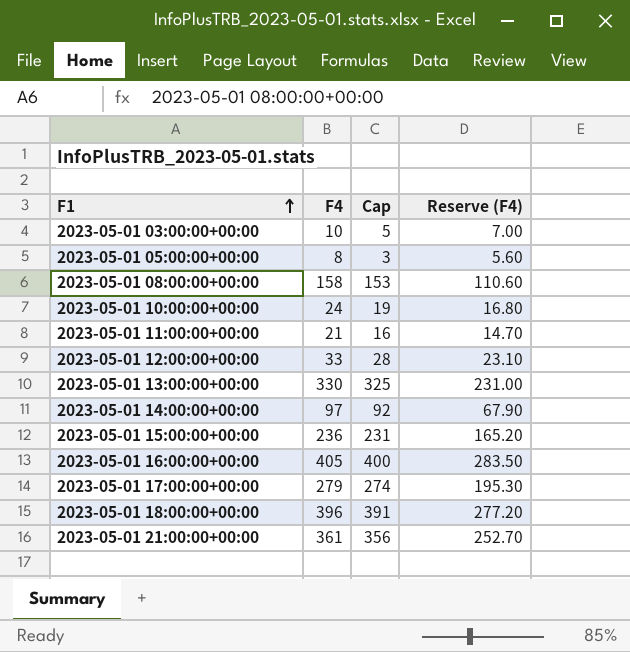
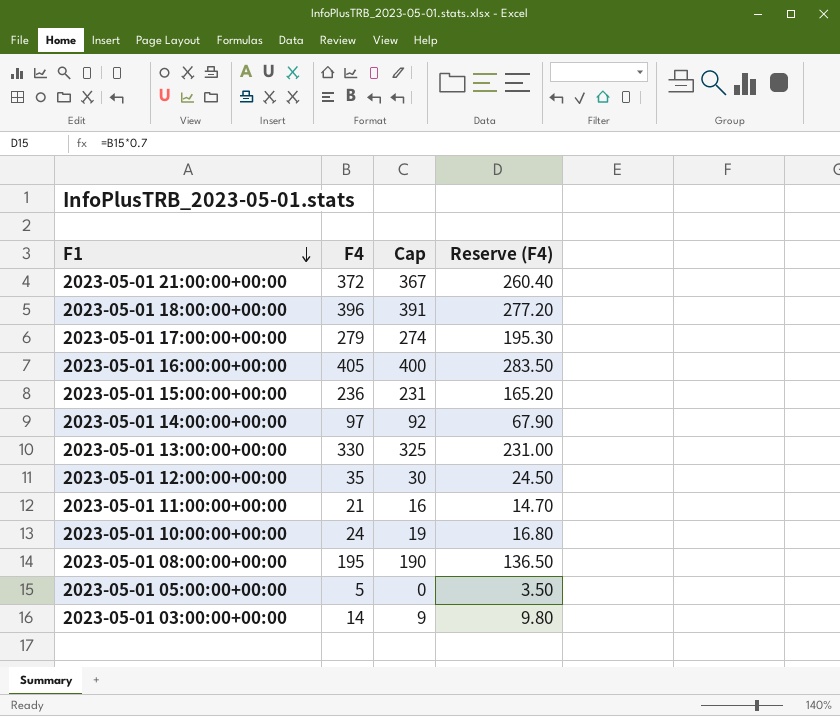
row order: F1 ascending -> F1 descending
2023-05-01 21:00:00+00:00 | F4: 361 -> 372
2023-05-01 21:00:00+00:00 | Cap: 356 -> 367
2023-05-01 21:00:00+00:00 | Reserve (F4): 252.70 -> 260.40
2023-05-01 12:00:00+00:00 | F4: 33 -> 35
2023-05-01 12:00:00+00:00 | Cap: 28 -> 30
2023-05-01 12:00:00+00:00 | Reserve (F4): 23.10 -> 24.50
2023-05-01 08:00:00+00:00 | F4: 158 -> 195
2023-05-01 08:00:00+00:00 | Cap: 153 -> 190
2023-05-01 08:00:00+00:00 | Reserve (F4): 110.60 -> 136.50
2023-05-01 05:00:00+00:00 | F4: 8 -> 5
2023-05-01 05:00:00+00:00 | Cap: 3 -> 0
2023-05-01 05:00:00+00:00 | Reserve (F4): 5.60 -> 3.50
2023-05-01 03:00:00+00:00 | F4: 10 -> 14
2023-05-01 03:00:00+00:00 | Cap: 5 -> 9
2023-05-01 03:00:00+00:00 | Reserve (F4): 7.00 -> 9.80

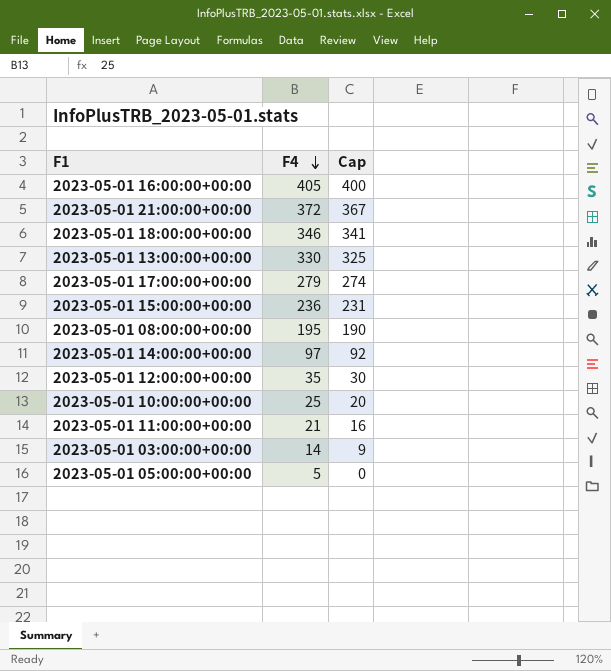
row order: F1 descending -> F4 descending
column Reserve (F4) | formula: [F4] * 0.7 -> none
2023-05-01 18:00:00+00:00 | F4: 396 -> 346
2023-05-01 18:00:00+00:00 | Cap: 391 -> 341
2023-05-01 10:00:00+00:00 | F4: 24 -> 25
2023-05-01 10:00:00+00:00 | Cap: 19 -> 20

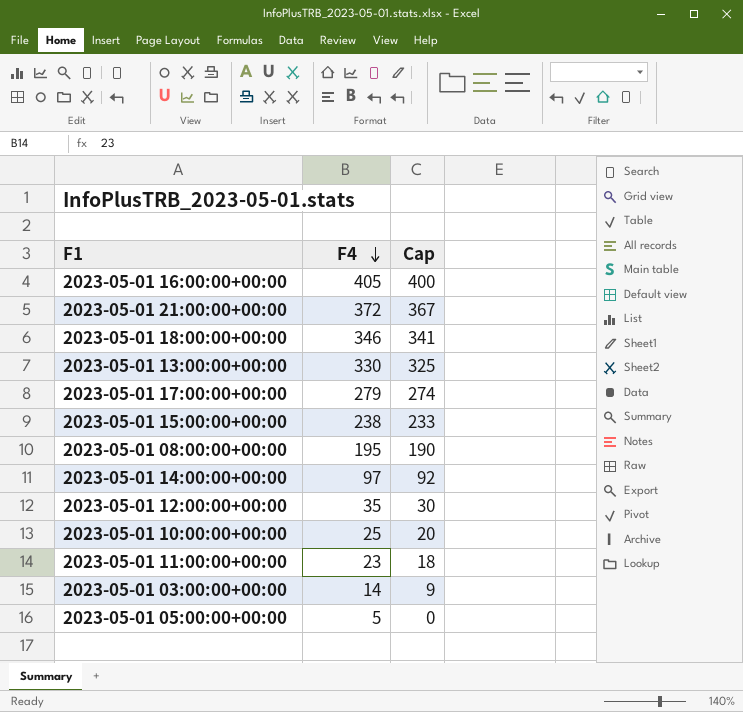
2023-05-01 15:00:00+00:00 | F4: 236 -> 238
2023-05-01 15:00:00+00:00 | Cap: 231 -> 233
2023-05-01 11:00:00+00:00 | F4: 21 -> 23
2023-05-01 11:00:00+00:00 | Cap: 16 -> 18

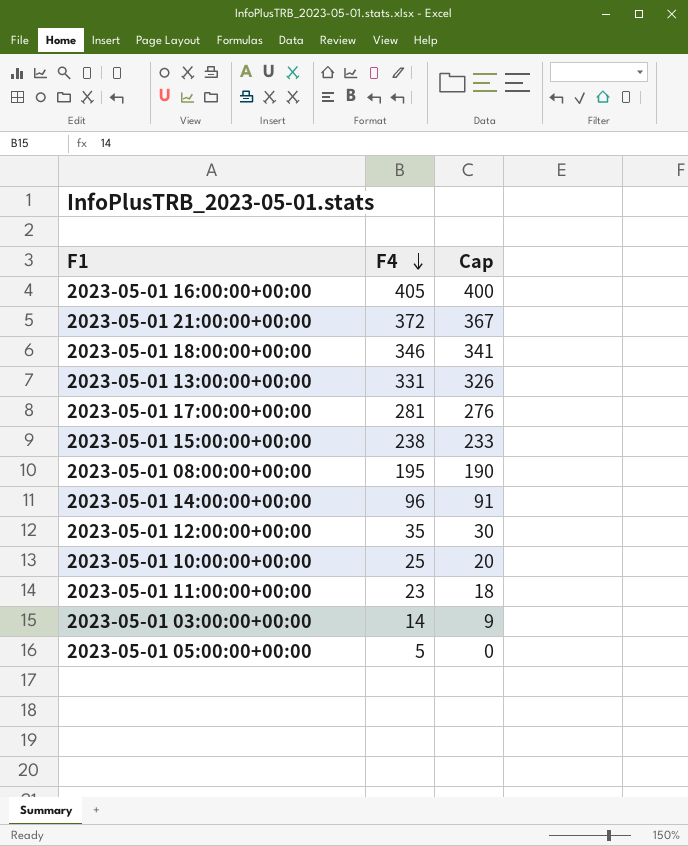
2023-05-01 13:00:00+00:00 | F4: 330 -> 331
2023-05-01 13:00:00+00:00 | Cap: 325 -> 326
2023-05-01 17:00:00+00:00 | F4: 279 -> 281
2023-05-01 17:00:00+00:00 | Cap: 274 -> 276
2023-05-01 14:00:00+00:00 | F4: 97 -> 96
2023-05-01 14:00:00+00:00 | Cap: 92 -> 91

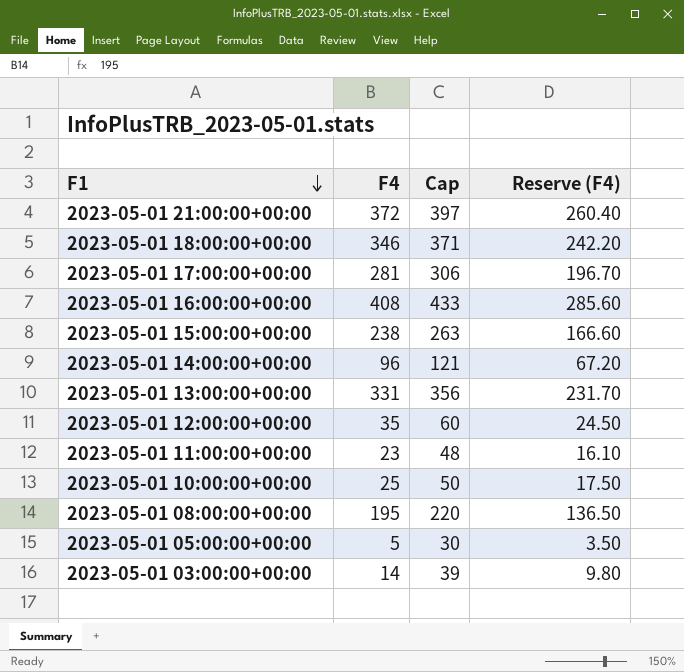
row order: F4 descending -> F1 descending
column Cap | formula: [F4] - 5 -> [F4] + 25
column Reserve (F4) | formula: none -> [F4] * 0.7
2023-05-01 16:00:00+00:00 | F4: 405 -> 408

